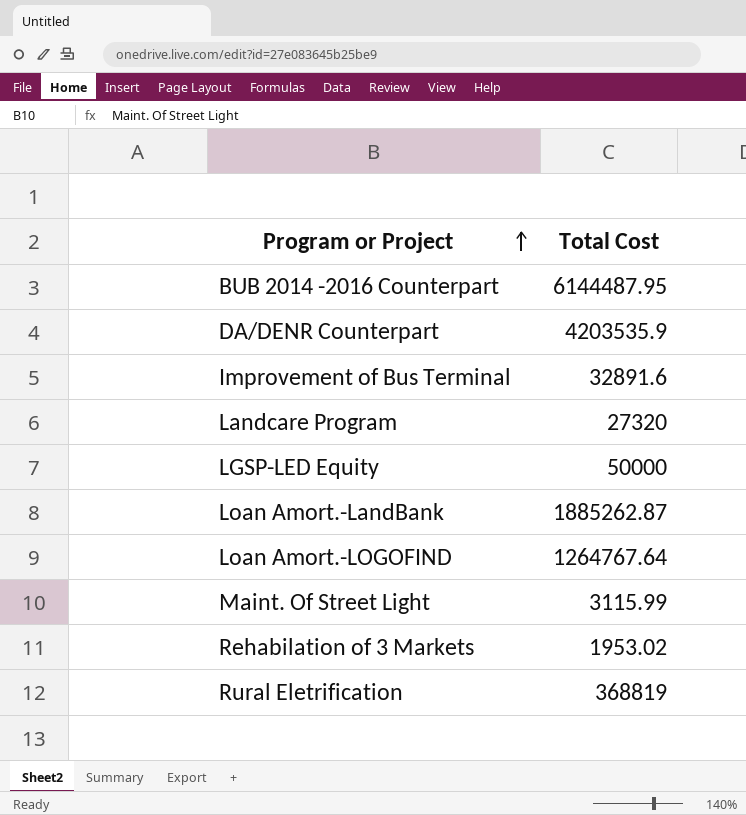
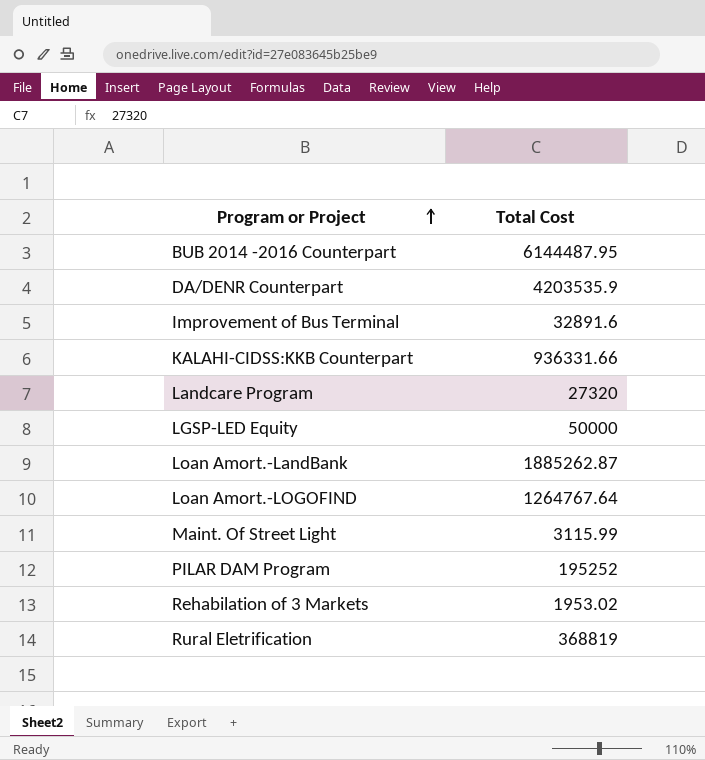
row KALAHI-CIDSS:KKB Counterpart: none -> 936331.66
row PILAR DAM Program: none -> 195252

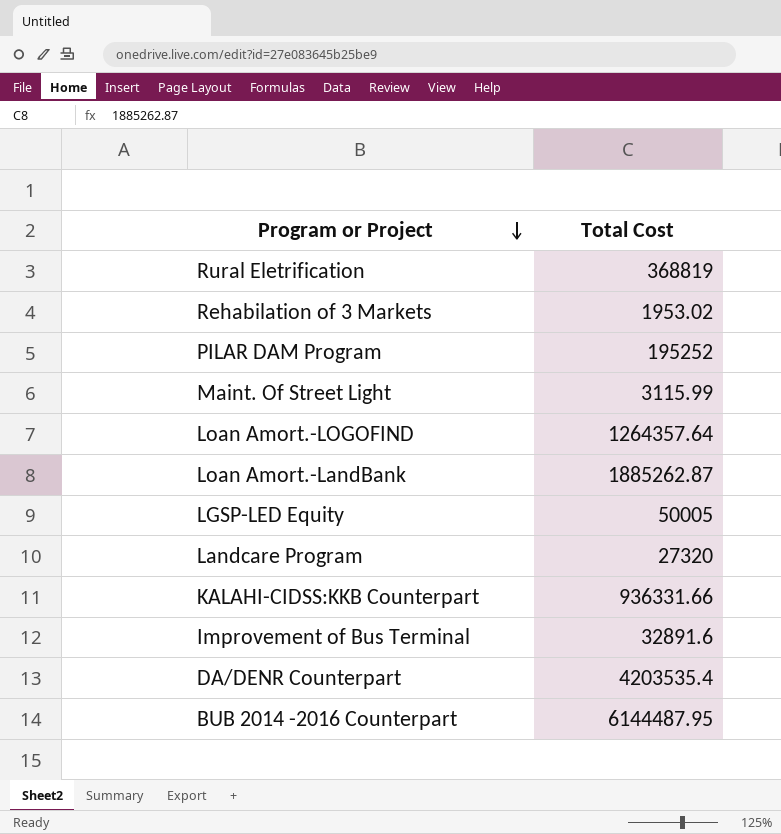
row order: Program or Project ascending -> Program or Project descending
Loan Amort.-LOGOFIND | Total Cost: 1264767.64 -> 1264357.64
LGSP-LED Equity | Total Cost: 50000 -> 50005
DA/DENR Counterpart | Total Cost: 4203535.9 -> 4203535.4

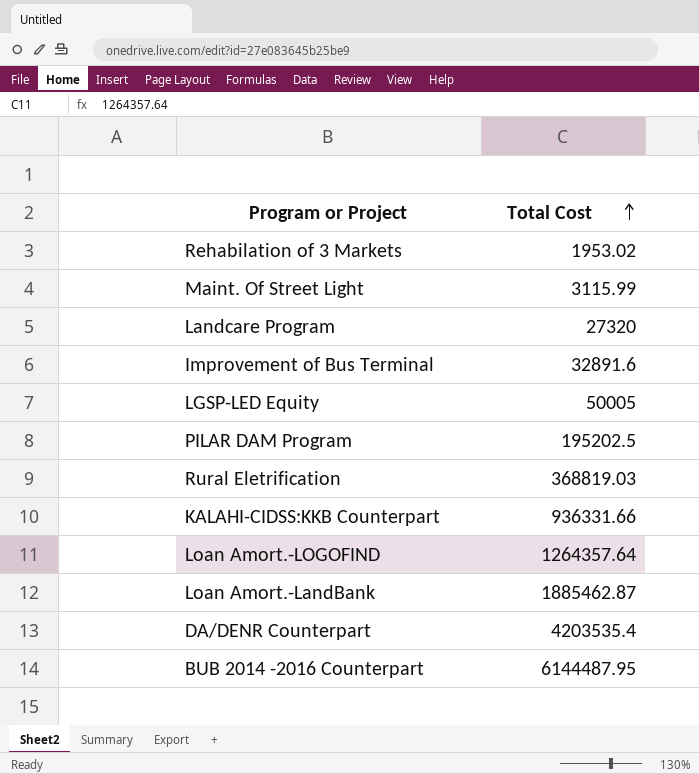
row order: Program or Project descending -> Total Cost ascending
PILAR DAM Program | Total Cost: 195252 -> 195202.5
Rural Eletrification | Total Cost: 368819 -> 368819.03
Loan Amort.-LandBank | Total Cost: 1885262.87 -> 1885462.87

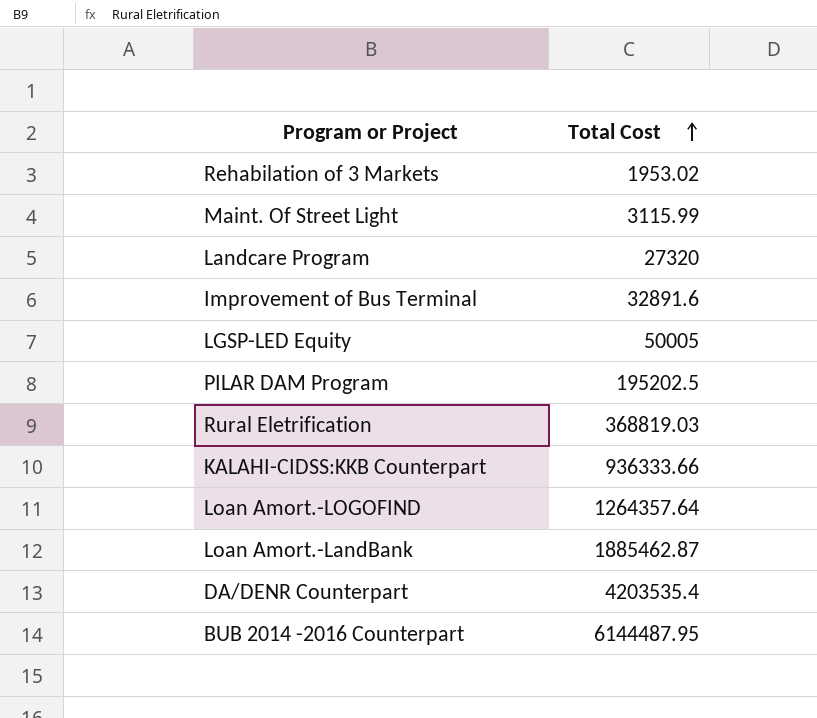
KALAHI-CIDSS:KKB Counterpart | Total Cost: 936331.66 -> 936333.66

